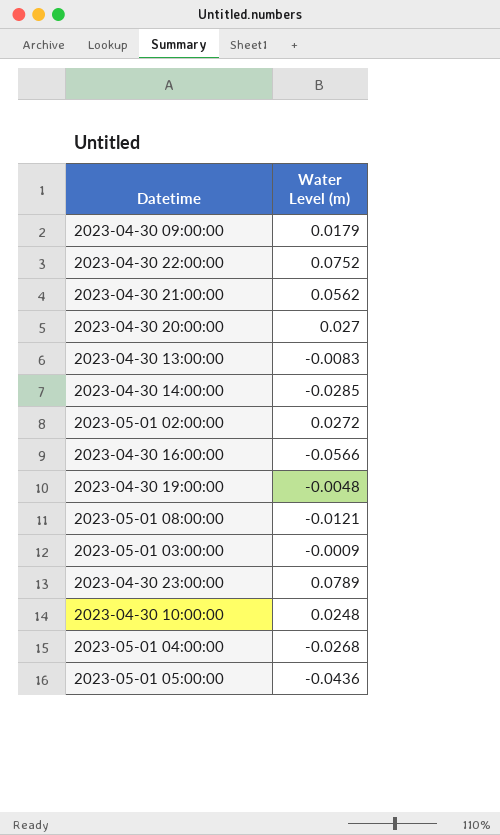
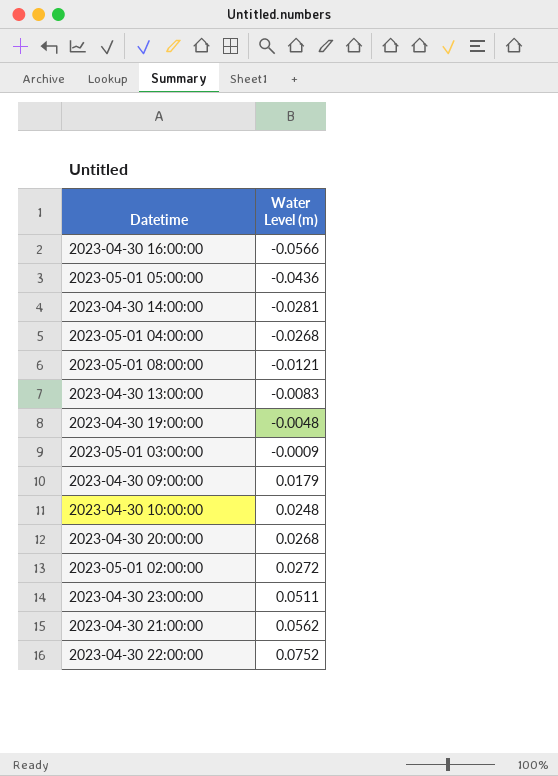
row order: none -> Water Level (m) ascending
2023-04-30 14:00:00 | Water Level (m): -0.0285 -> -0.0281
2023-04-30 20:00:00 | Water Level (m): 0.027 -> 0.0268
2023-04-30 23:00:00 | Water Level (m): 0.0789 -> 0.0511

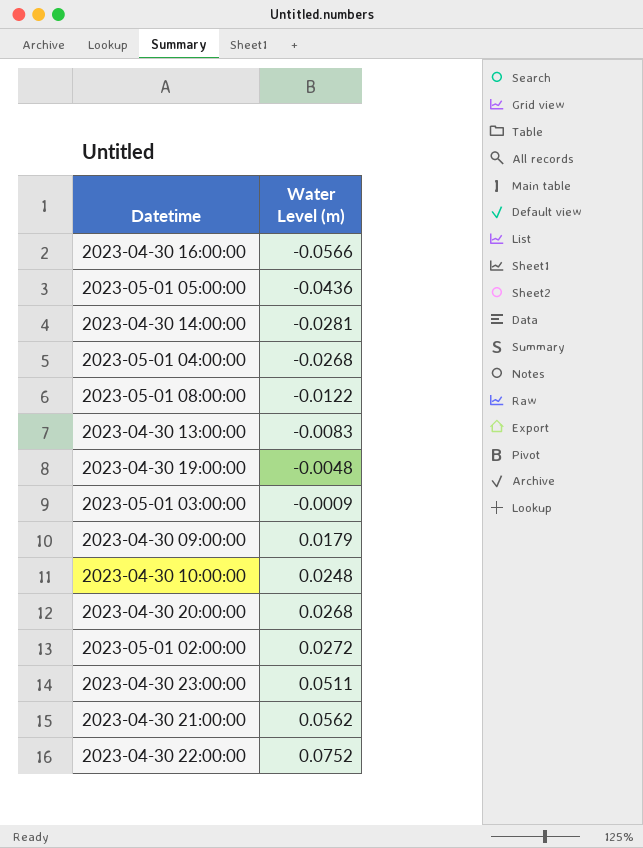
2023-05-01 08:00:00 | Water Level (m): -0.0121 -> -0.0122

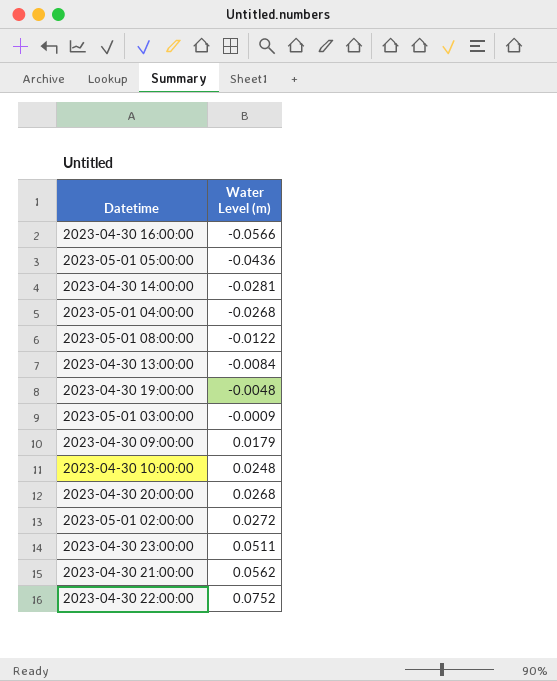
2023-04-30 13:00:00 | Water Level (m): -0.0083 -> -0.0084

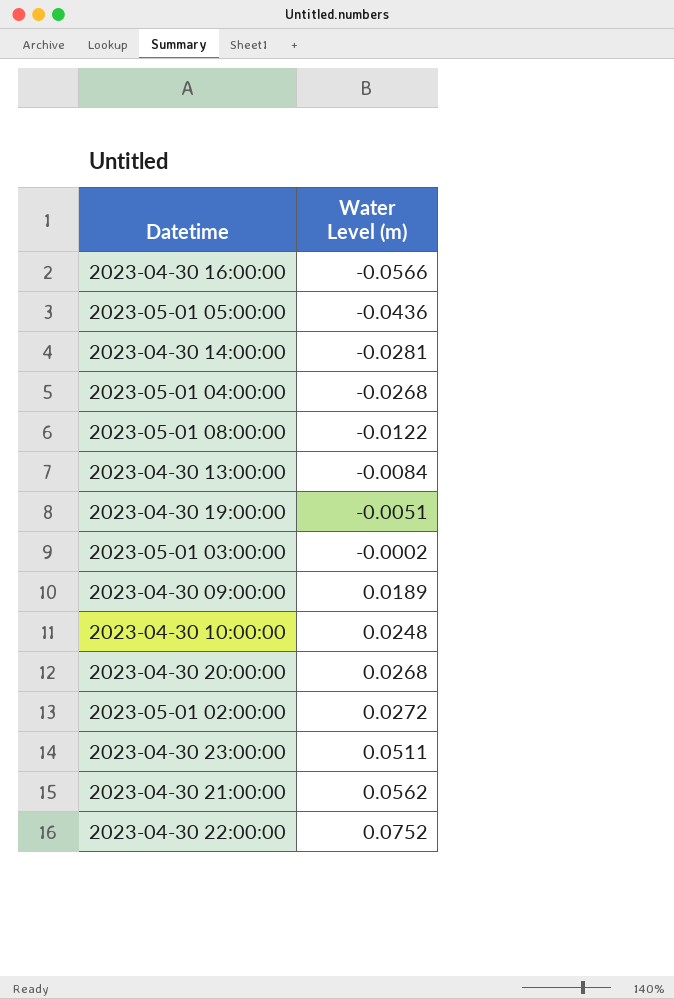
2023-04-30 19:00:00 | Water Level (m): -0.0048 -> -0.0051
2023-05-01 03:00:00 | Water Level (m): -0.0009 -> -0.0002
2023-04-30 09:00:00 | Water Level (m): 0.0179 -> 0.0189

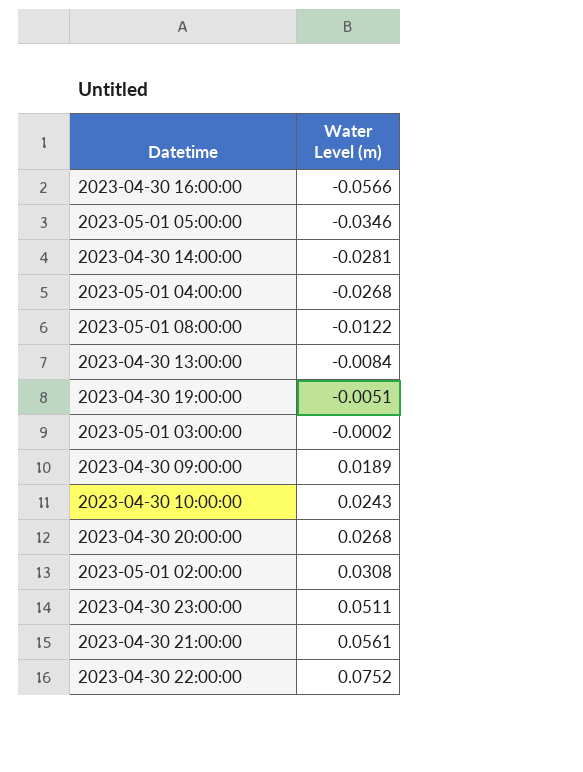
2023-05-01 05:00:00 | Water Level (m): -0.0436 -> -0.0346
2023-04-30 10:00:00 | Water Level (m): 0.0248 -> 0.0243
2023-05-01 02:00:00 | Water Level (m): 0.0272 -> 0.0308
2023-04-30 21:00:00 | Water Level (m): 0.0562 -> 0.0561

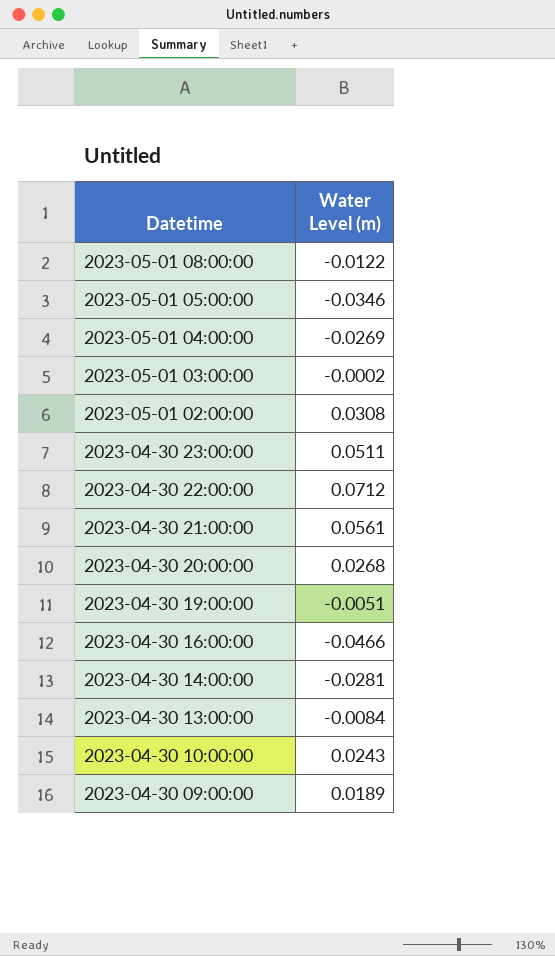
row order: Water Level (m) ascending -> Datetime descending
2023-05-01 04:00:00 | Water Level (m): -0.0268 -> -0.0269
2023-04-30 22:00:00 | Water Level (m): 0.0752 -> 0.0712
2023-04-30 16:00:00 | Water Level (m): -0.0566 -> -0.0466

